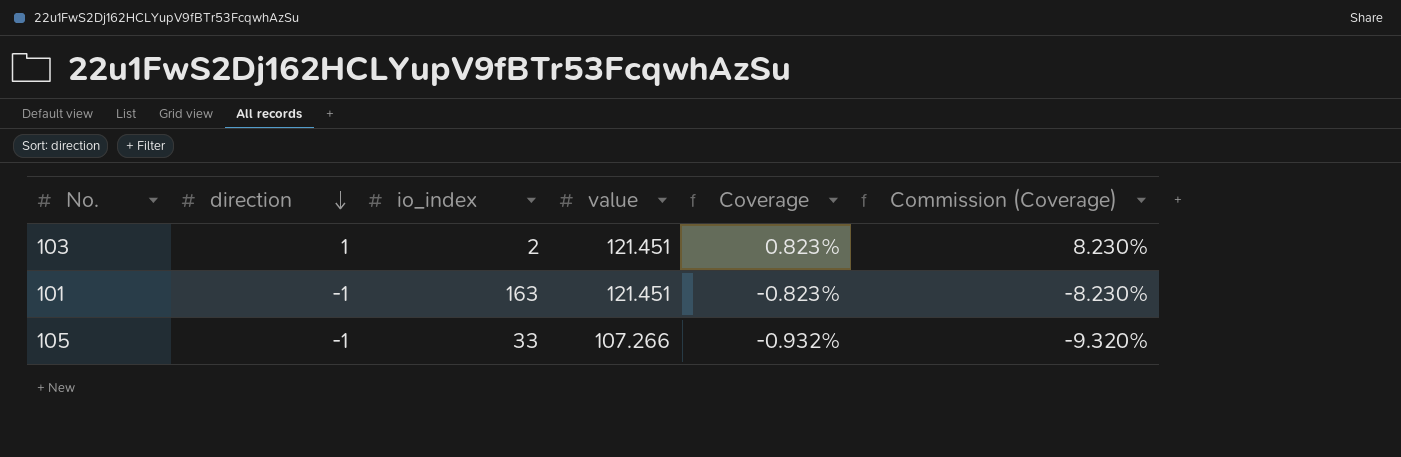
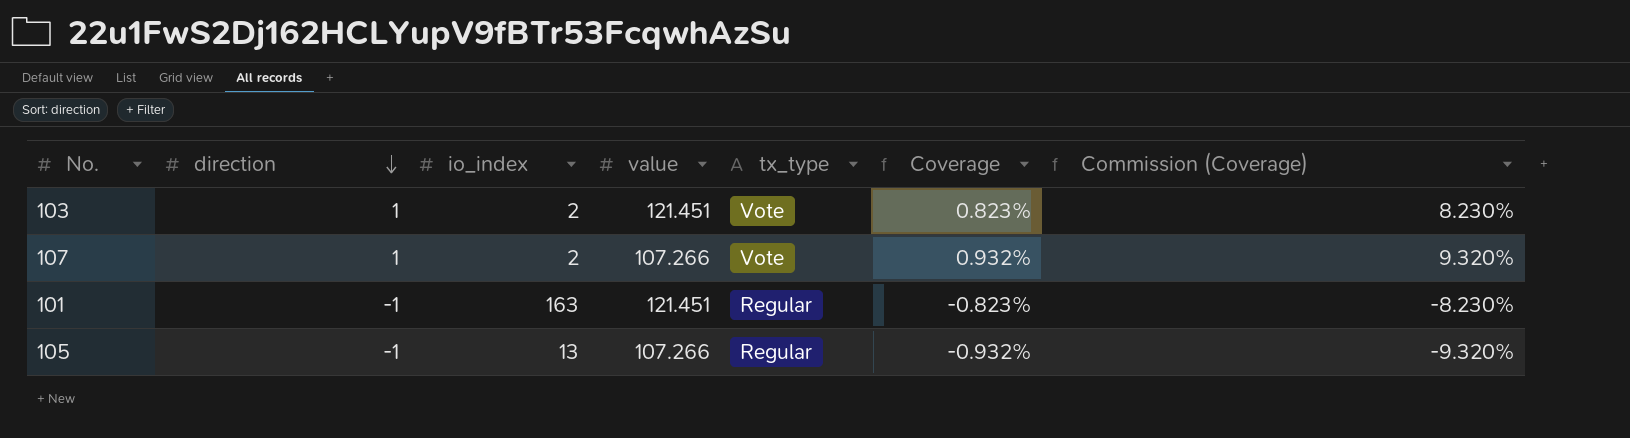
column tx_type | position: none -> 5
row 107: none -> 1 | 2 | 107.266 | Vote | 0.932% | 9.320%
105 | io_index: 33 -> 13

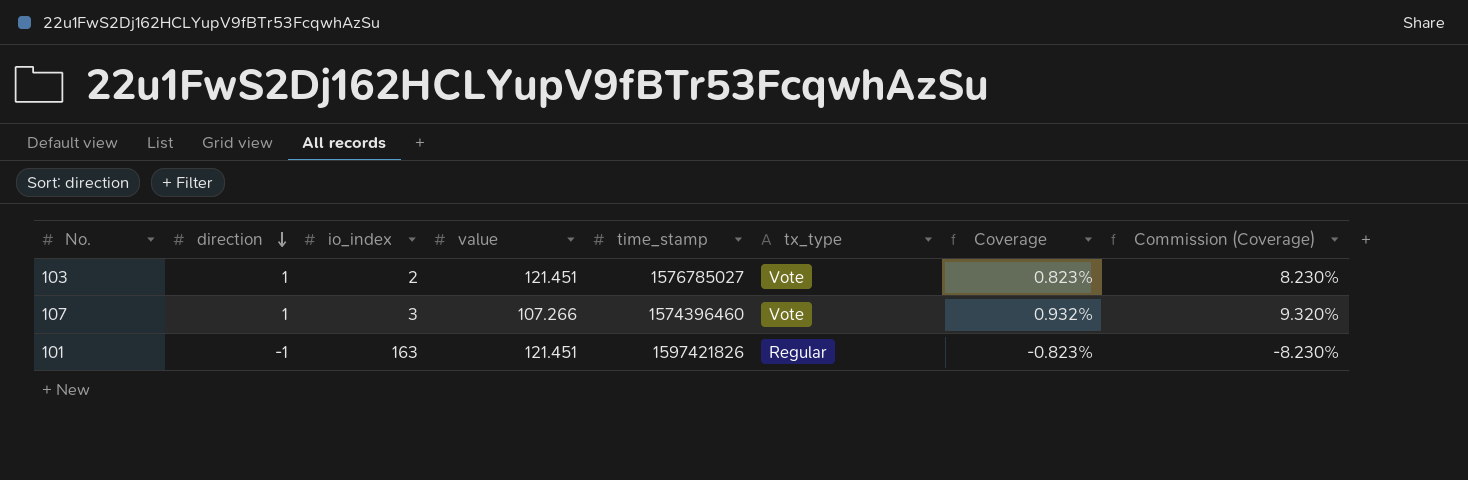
column time_stamp | position: none -> 5
row 105: -1 | 13 | 107.266 | Regular | -0.932% | -9.320% -> none
107 | io_index: 2 -> 3

